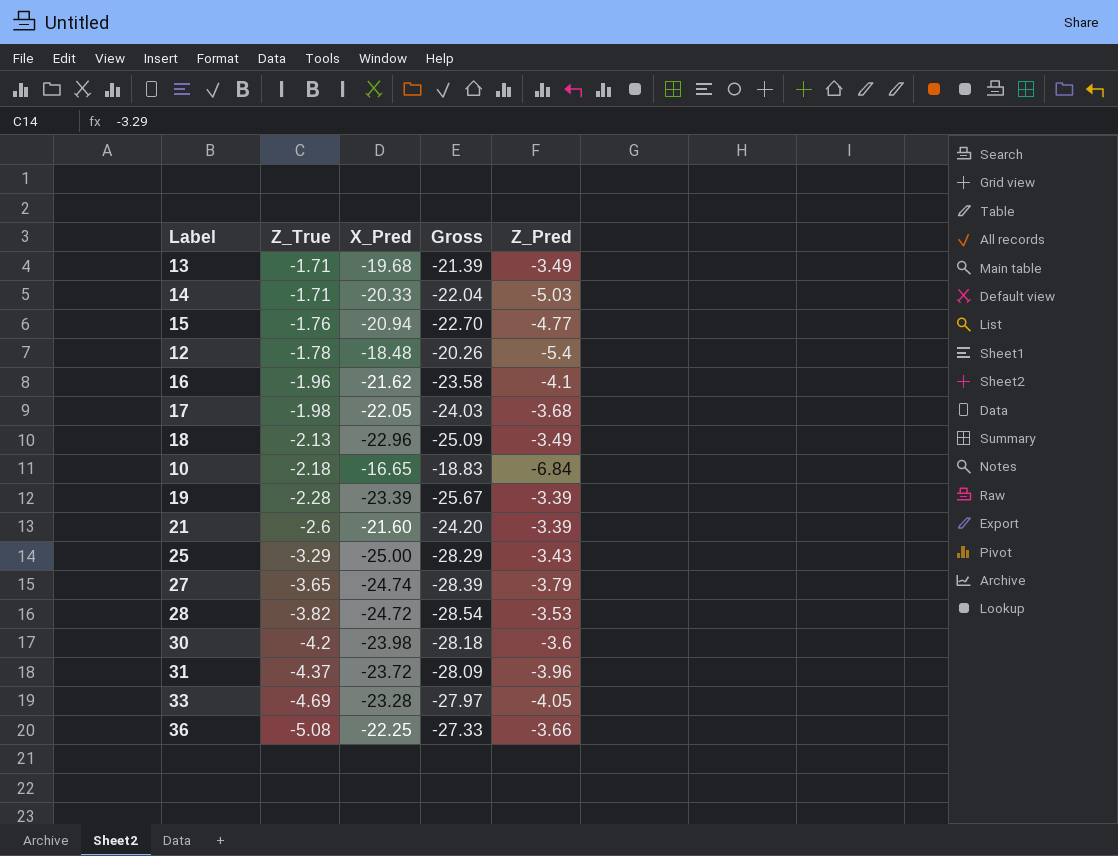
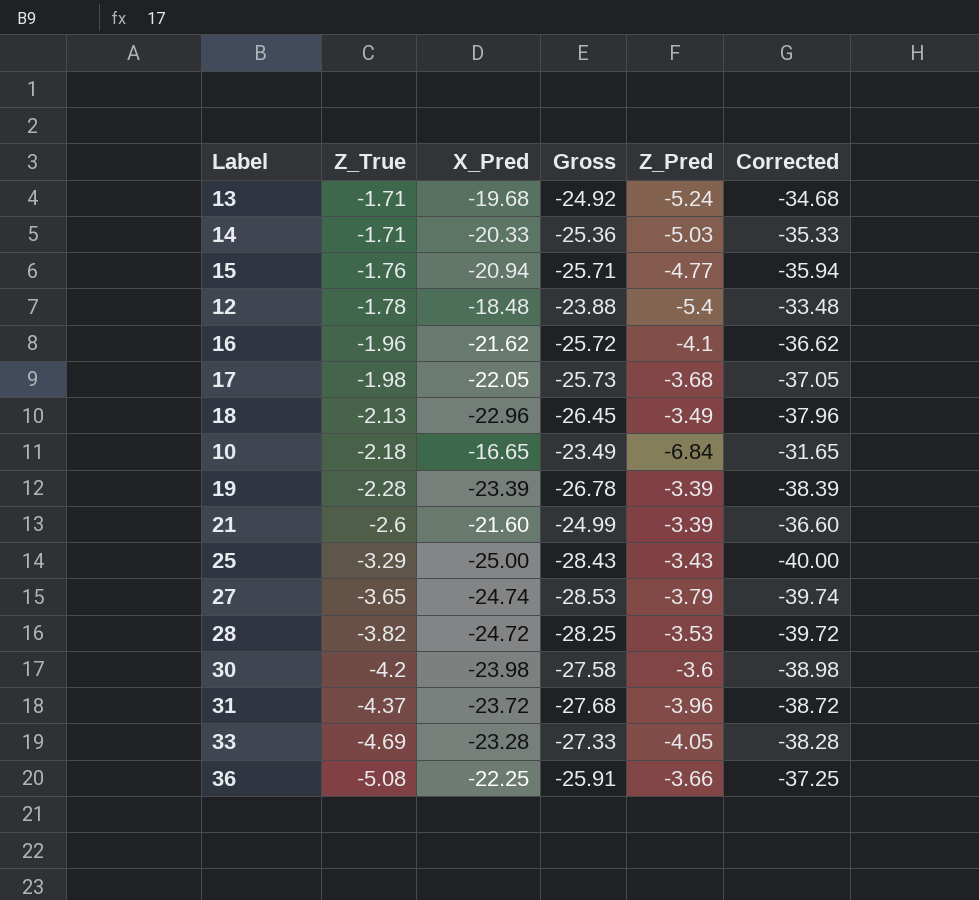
column Gross | formula: [Z_True] + [X_Pred] -> [X_Pred] + [Z_Pred]
column Corrected | formula: none -> [X_Pred] - 15
13 | Z_Pred: -3.49 -> -5.24

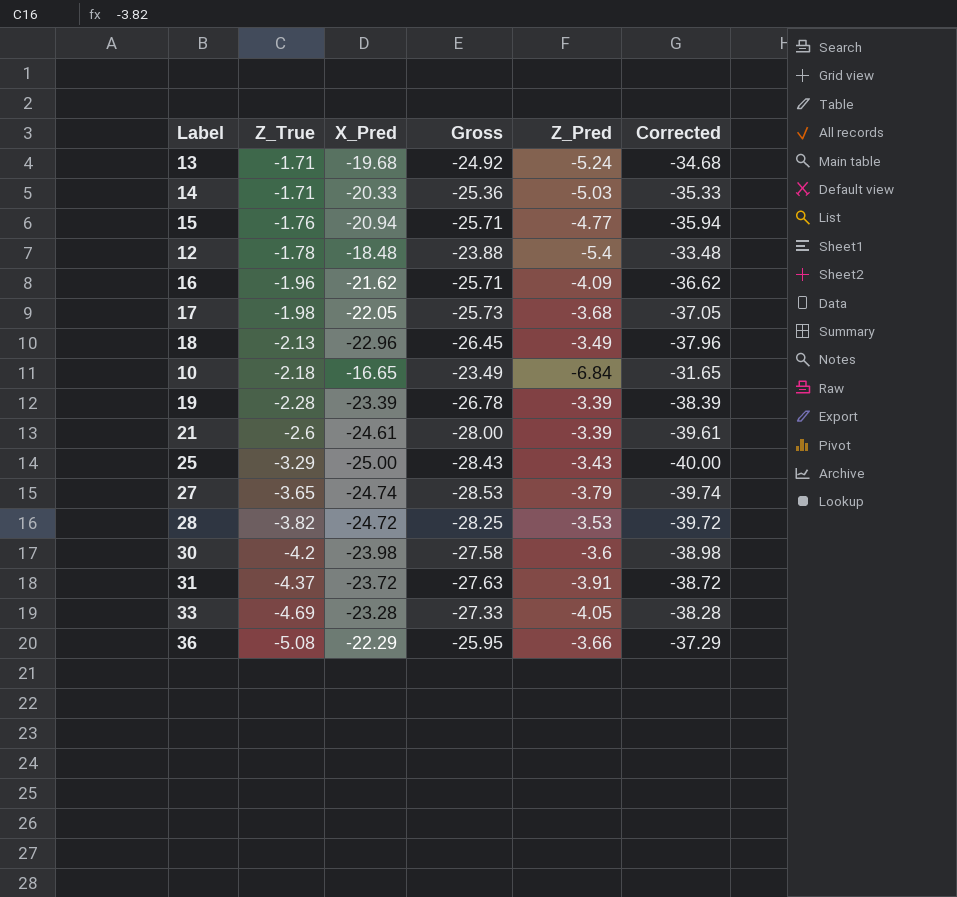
16 | Gross: -25.72 -> -25.71
16 | Z_Pred: -4.1 -> -4.09
21 | X_Pred: -21.60 -> -24.61
21 | Gross: -24.99 -> -28.00
21 | Corrected: -36.60 -> -39.61
31 | Gross: -27.68 -> -27.63
31 | Z_Pred: -3.96 -> -3.91
36 | X_Pred: -22.25 -> -22.29
36 | Gross: -25.91 -> -25.95
36 | Corrected: -37.25 -> -37.29

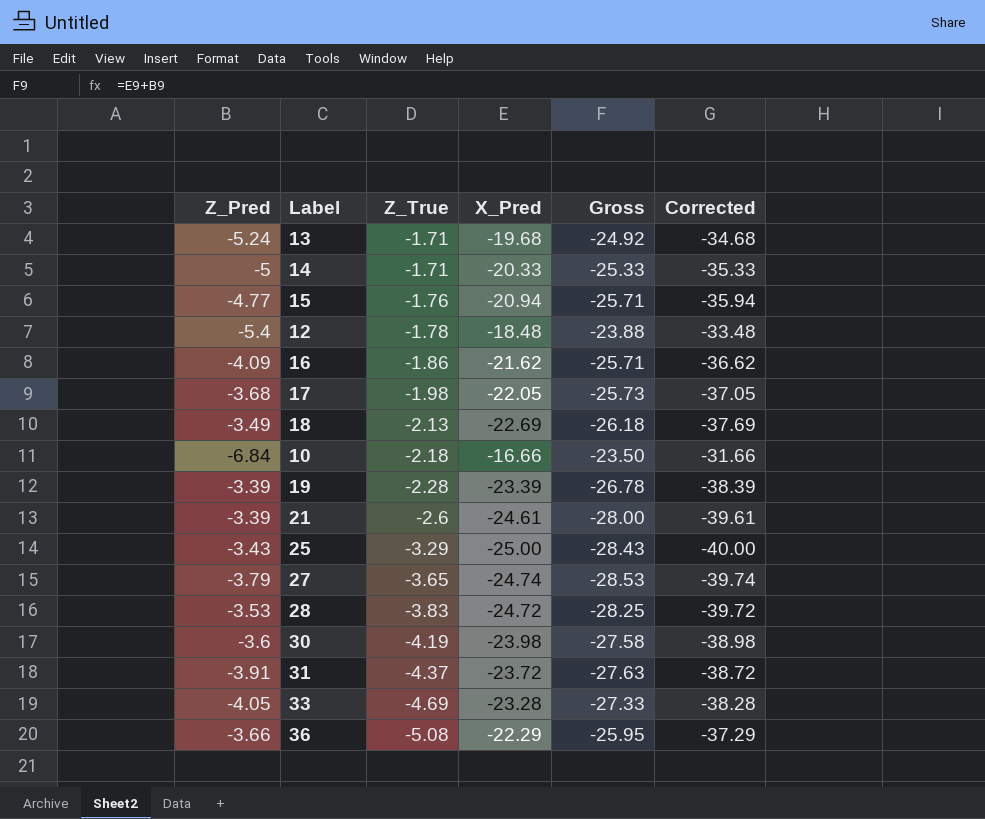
column Z_Pred | position: 5 -> 1
14 | Z_Pred: -5.03 -> -5
14 | Gross: -25.36 -> -25.33
16 | Z_True: -1.96 -> -1.86
18 | X_Pred: -22.96 -> -22.69
18 | Gross: -26.45 -> -26.18
18 | Corrected: -37.96 -> -37.69
10 | X_Pred: -16.65 -> -16.66
10 | Gross: -23.49 -> -23.50
10 | Corrected: -31.65 -> -31.66
28 | Z_True: -3.82 -> -3.83
30 | Z_True: -4.2 -> -4.19

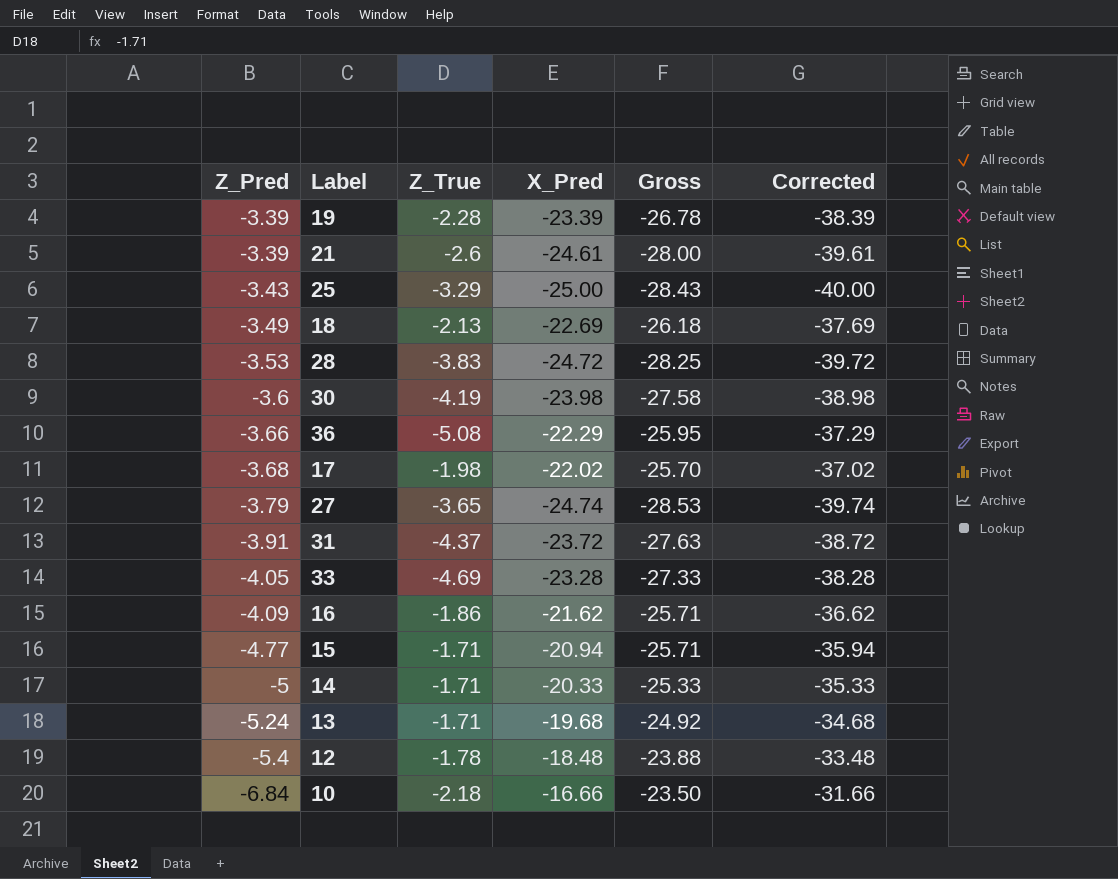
row order: Z_True descending -> Z_Pred descending
17 | X_Pred: -22.05 -> -22.02
17 | Gross: -25.73 -> -25.70
17 | Corrected: -37.05 -> -37.02
15 | Z_True: -1.76 -> -1.71

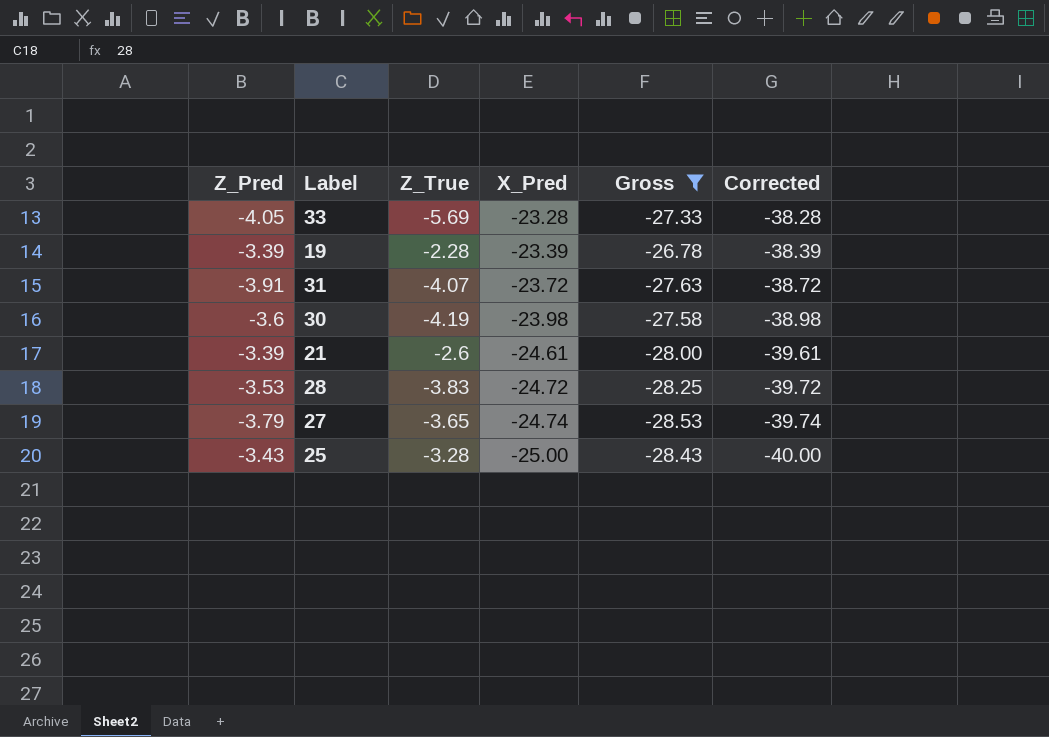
filter: none -> Gross <= -26.78
row order: Z_Pred descending -> X_Pred descending
33 | Z_True: -4.69 -> -5.69
31 | Z_True: -4.37 -> -4.07
25 | Z_True: -3.29 -> -3.28

